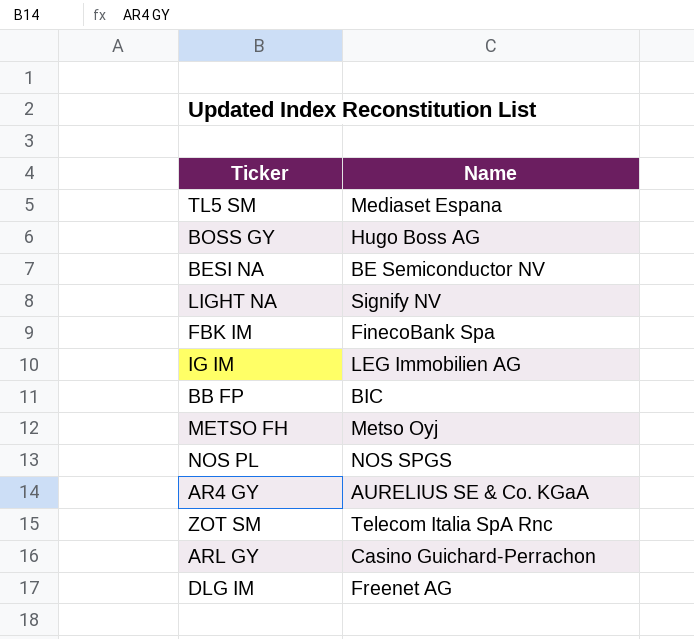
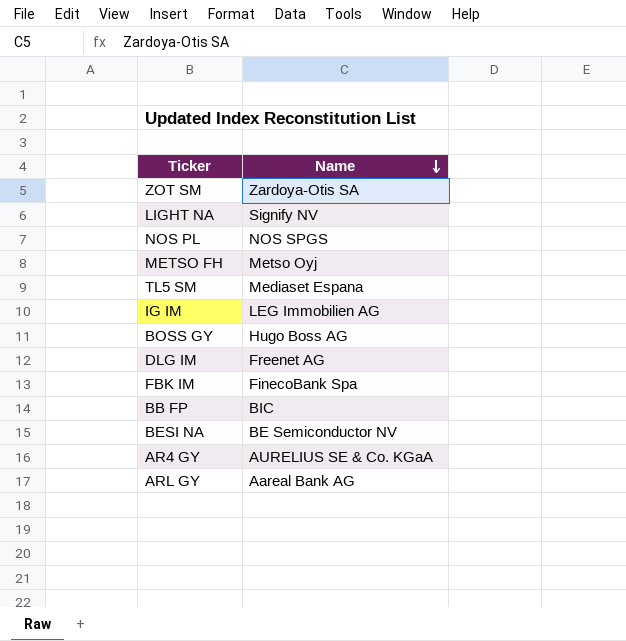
row order: none -> Name descending
ZOT SM | Name: Telecom Italia SpA Rnc -> Zardoya-Otis SA
ARL GY | Name: Casino Guichard-Perrachon -> Aareal Bank AG

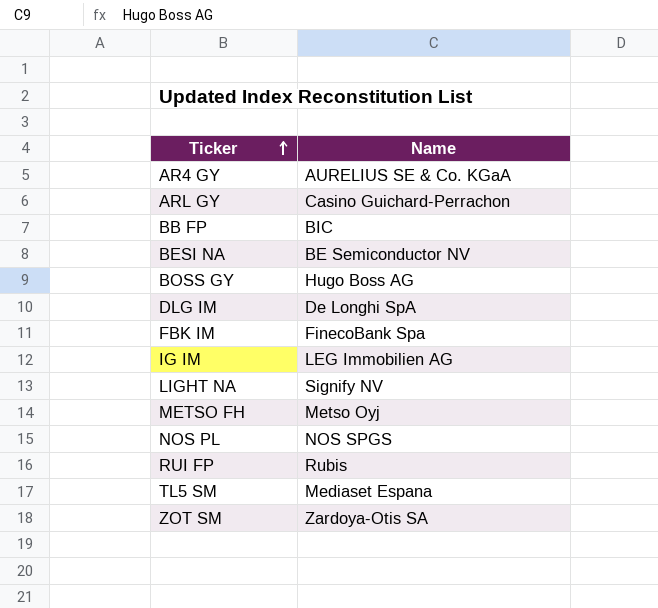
row order: Name descending -> Ticker ascending
ARL GY | Name: Aareal Bank AG -> Casino Guichard-Perrachon
DLG IM | Name: Freenet AG -> De Longhi SpA
row RUI FP: none -> Rubis

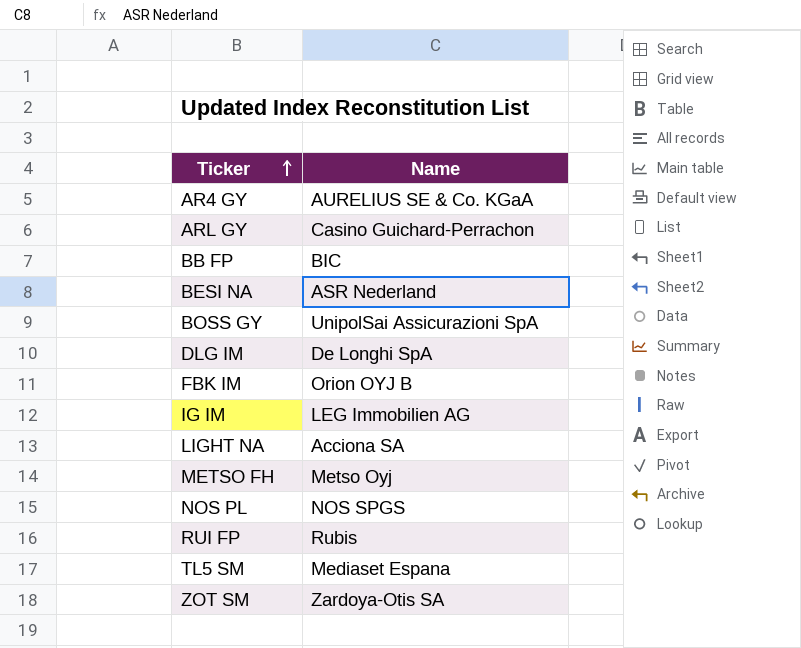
BESI NA | Name: BE Semiconductor NV -> ASR Nederland
BOSS GY | Name: Hugo Boss AG -> UnipolSai Assicurazioni SpA
FBK IM | Name: FinecoBank Spa -> Orion OYJ B
LIGHT NA | Name: Signify NV -> Acciona SA

